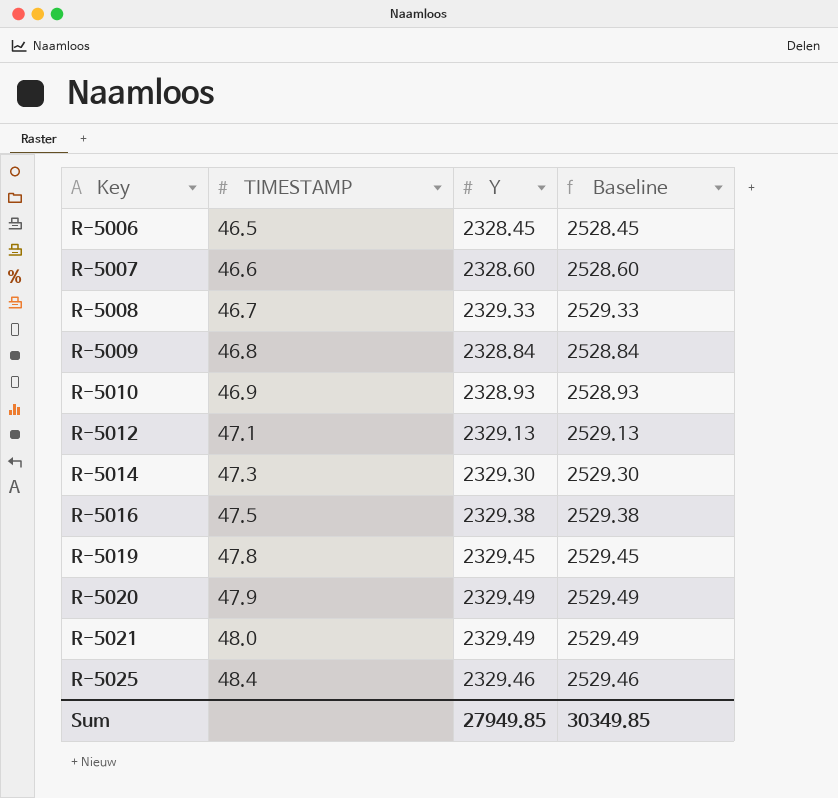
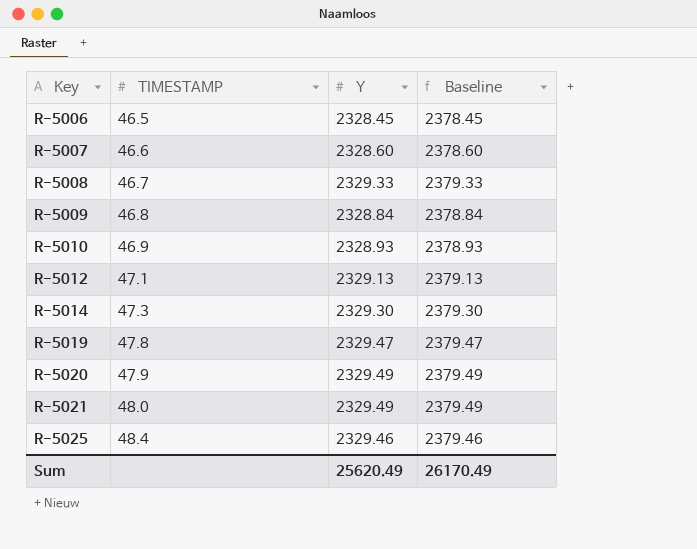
column Baseline | formula: [Y] + 200 -> [Y] + 50
row R-5016: 47.5 | 2329.38 | 2529.38 -> none
R-5019 | Y: 2329.45 -> 2329.47
Sum | Y: 27949.85 -> 25620.49
Sum | Baseline: 30349.85 -> 26170.49

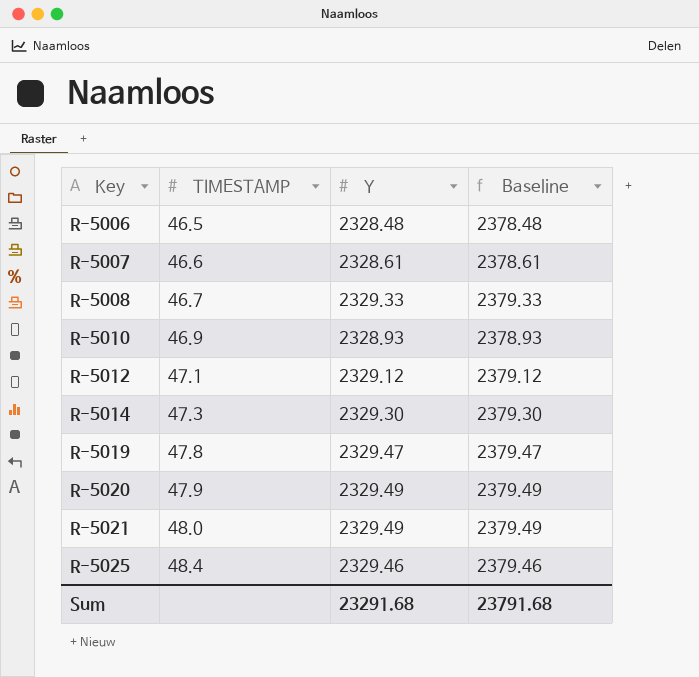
row R-5009: 46.8 | 2328.84 | 2378.84 -> none
R-5006 | Y: 2328.45 -> 2328.48
R-5006 | Baseline: 2378.45 -> 2378.48
R-5007 | Y: 2328.60 -> 2328.61
R-5007 | Baseline: 2378.60 -> 2378.61
R-5012 | Y: 2329.13 -> 2329.12
R-5012 | Baseline: 2379.13 -> 2379.12
Sum | Y: 25620.49 -> 23291.68
Sum | Baseline: 26170.49 -> 23791.68

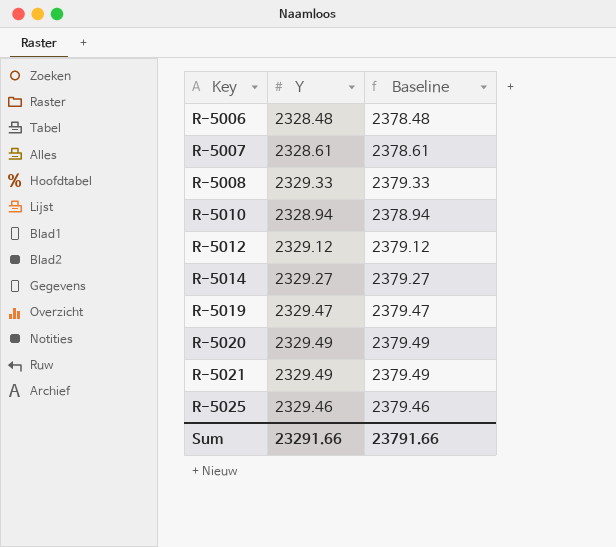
column TIMESTAMP | position: 2 -> none
R-5010 | Y: 2328.93 -> 2328.94
R-5010 | Baseline: 2378.93 -> 2378.94
R-5014 | Y: 2329.30 -> 2329.27
R-5014 | Baseline: 2379.30 -> 2379.27
Sum | Y: 23291.68 -> 23291.66
Sum | Baseline: 23791.68 -> 23791.66

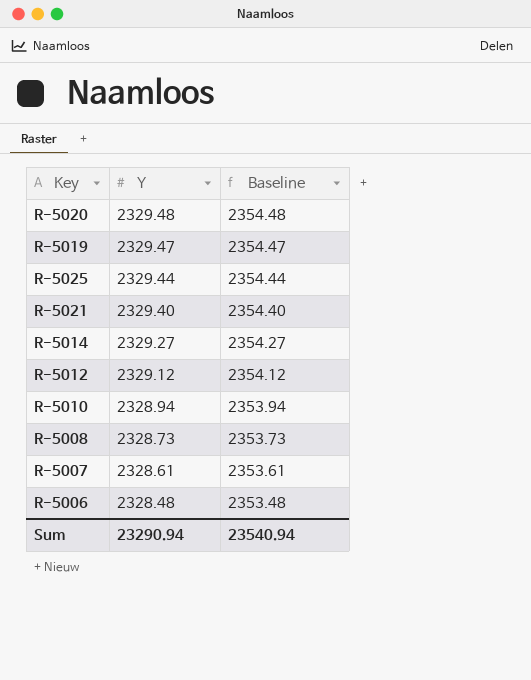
row order: Key ascending -> Y descending
column Baseline | formula: [Y] + 50 -> [Y] + 25
R-5020 | Y: 2329.49 -> 2329.48
R-5025 | Y: 2329.46 -> 2329.44
R-5021 | Y: 2329.49 -> 2329.40
R-5008 | Y: 2329.33 -> 2328.73
Sum | Y: 23291.66 -> 23290.94
Sum | Baseline: 23791.66 -> 23540.94

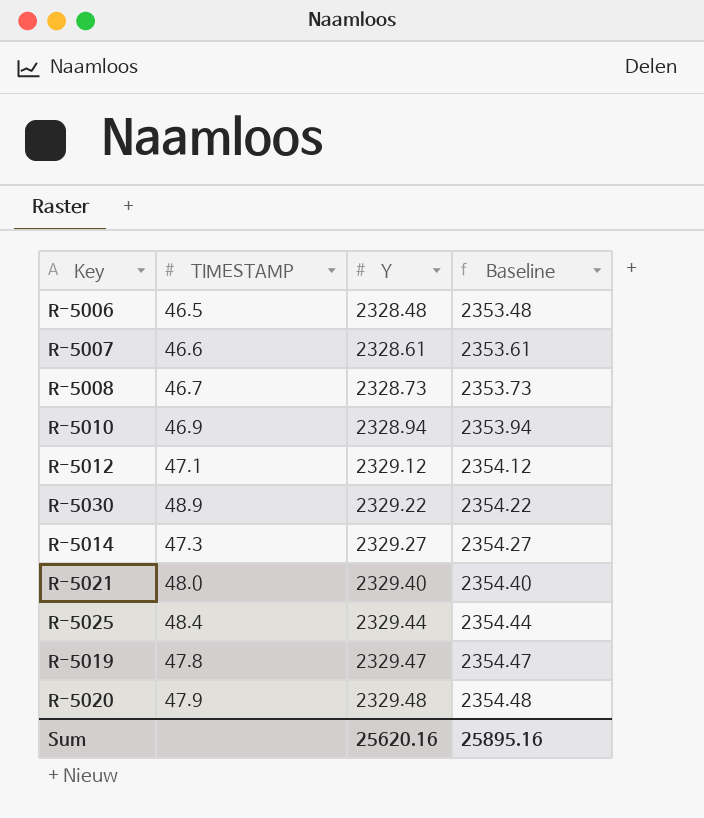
row order: Y descending -> Y ascending
column TIMESTAMP | position: none -> 2
row R-5030: none -> 48.9 | 2329.22 | 2354.22
Sum | Y: 23290.94 -> 25620.16
Sum | Baseline: 23540.94 -> 25895.16

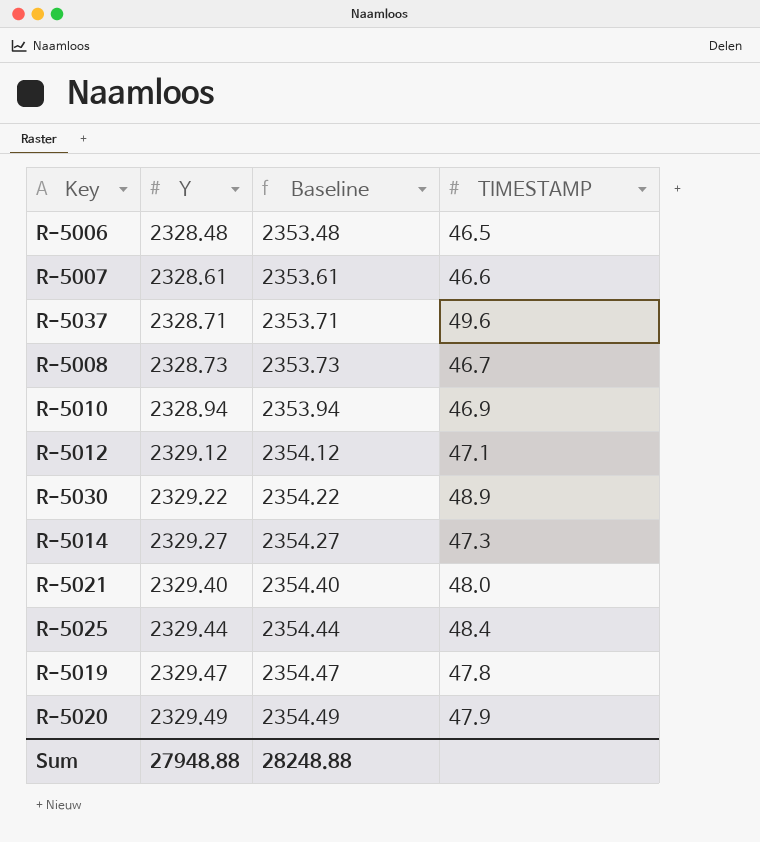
column TIMESTAMP | position: 2 -> 4
row R-5037: none -> 2328.71 | 2353.71 | 49.6
R-5020 | Y: 2329.48 -> 2329.49
R-5020 | Baseline: 2354.48 -> 2354.49
Sum | Y: 25620.16 -> 27948.88
Sum | Baseline: 25895.16 -> 28248.88

